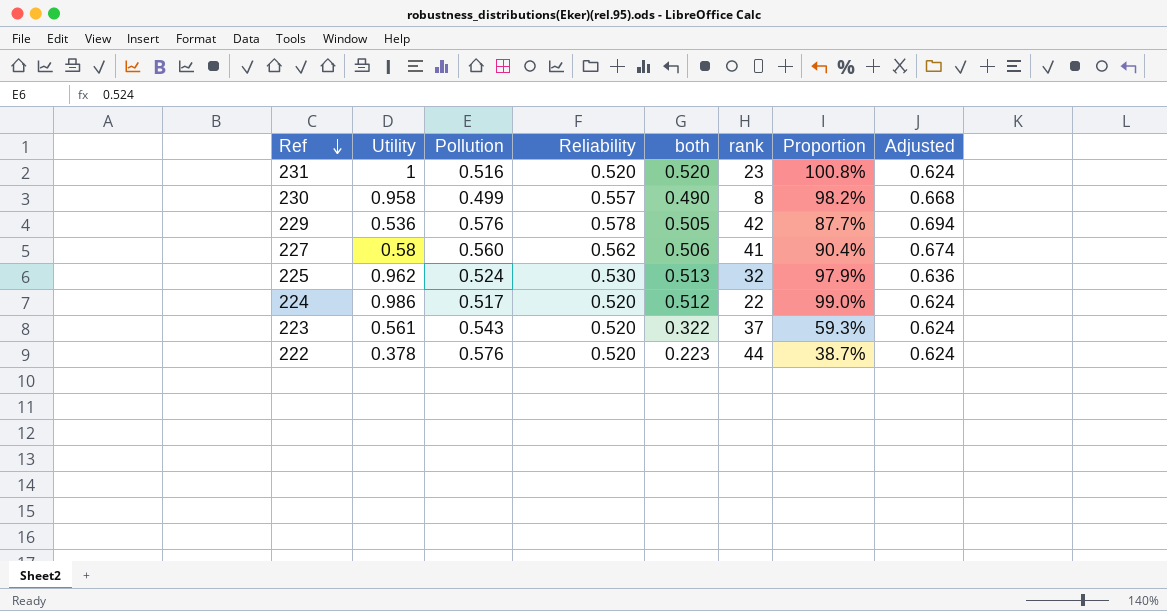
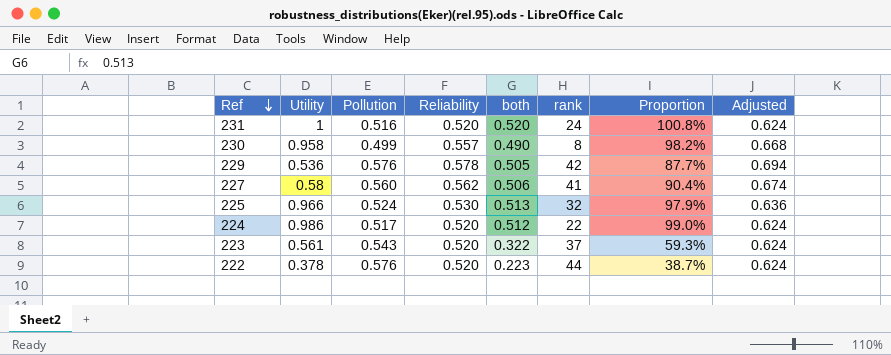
231 | rank: 23 -> 24
225 | Utility: 0.962 -> 0.966

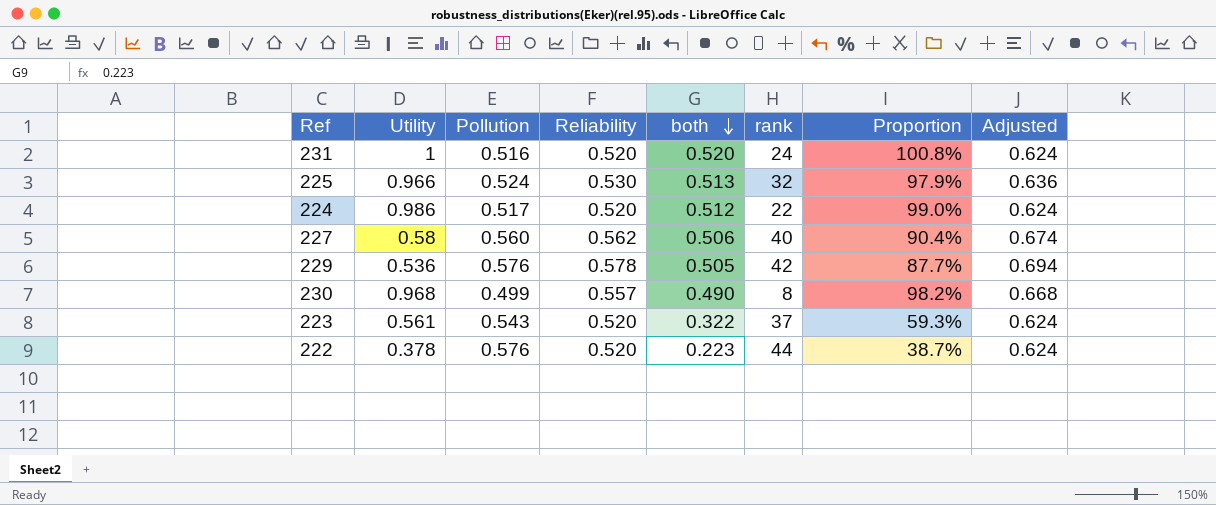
row order: Ref descending -> both descending
227 | rank: 41 -> 40
230 | Utility: 0.958 -> 0.968

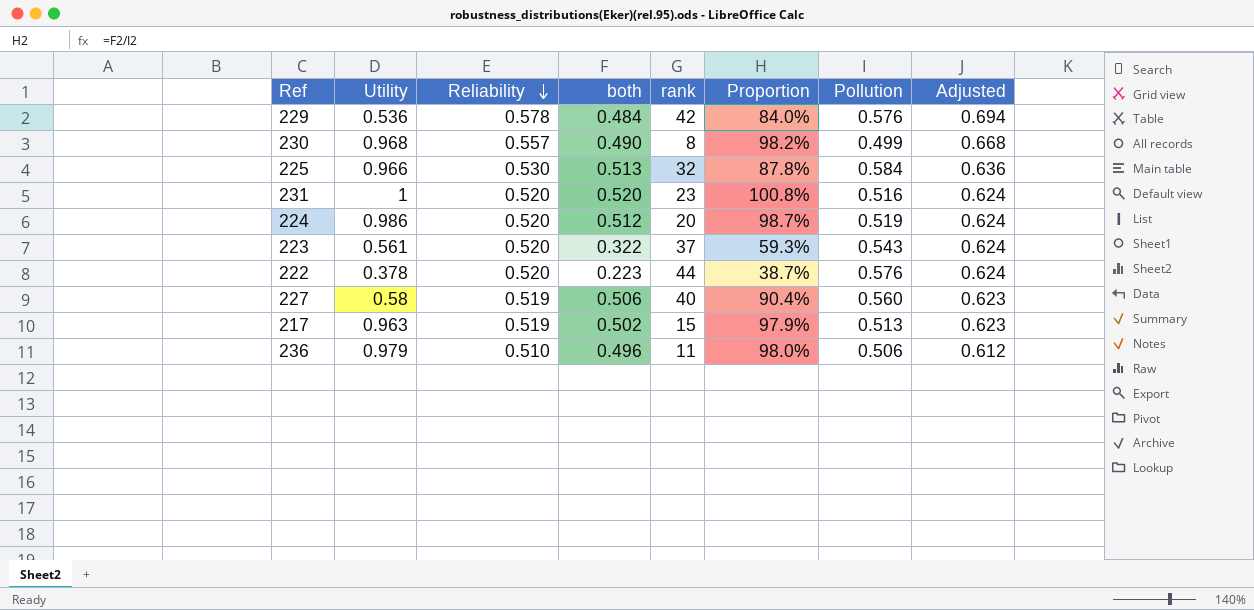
row order: both descending -> Reliability descending
column Pollution | position: 3 -> 7
229 | both: 0.505 -> 0.484
229 | Proportion: 87.7% -> 84.0%
225 | Proportion: 97.9% -> 87.8%
225 | Pollution: 0.524 -> 0.584
231 | rank: 24 -> 23
224 | rank: 22 -> 20
224 | Proportion: 99.0% -> 98.7%
224 | Pollution: 0.517 -> 0.519
227 | Reliability: 0.562 -> 0.519
227 | Adjusted: 0.674 -> 0.623
row 217: none -> 0.963 | 0.519 | 0.502 | 15 | 97.9% | 0.513 | 0.623
row 236: none -> 0.979 | 0.510 | 0.496 | 11 | 98.0% | 0.506 | 0.612

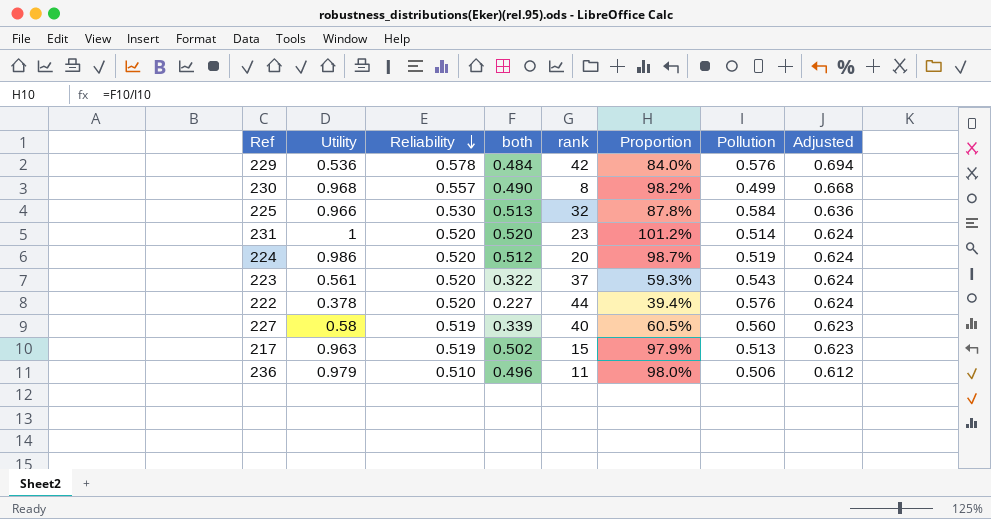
231 | Proportion: 100.8% -> 101.2%
231 | Pollution: 0.516 -> 0.514
222 | both: 0.223 -> 0.227
222 | Proportion: 38.7% -> 39.4%
227 | both: 0.506 -> 0.339
227 | Proportion: 90.4% -> 60.5%

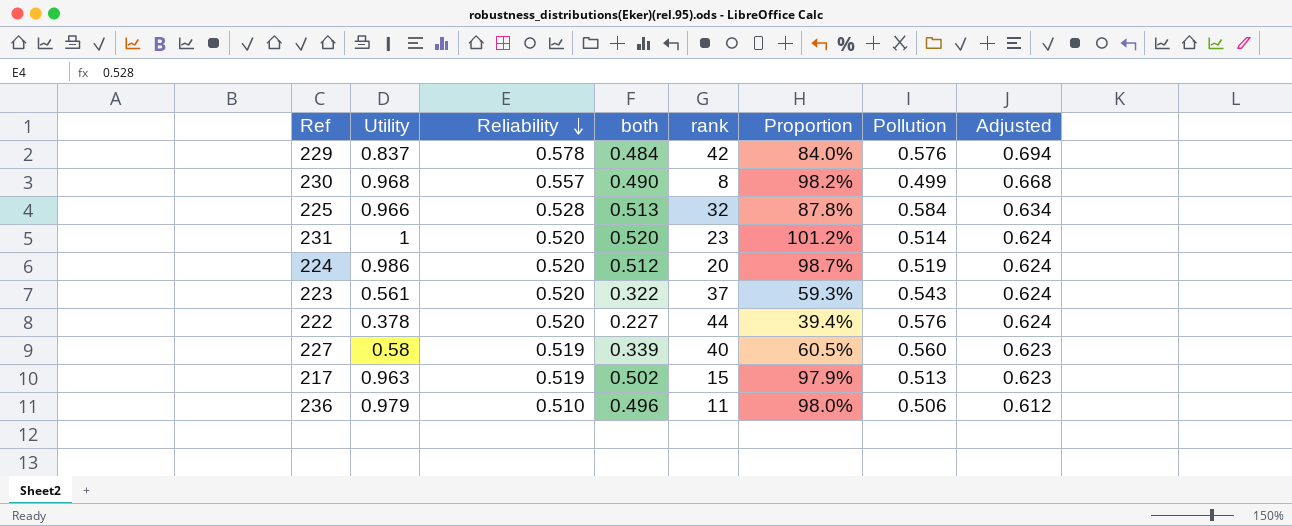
229 | Utility: 0.536 -> 0.837
225 | Reliability: 0.530 -> 0.528
225 | Adjusted: 0.636 -> 0.634

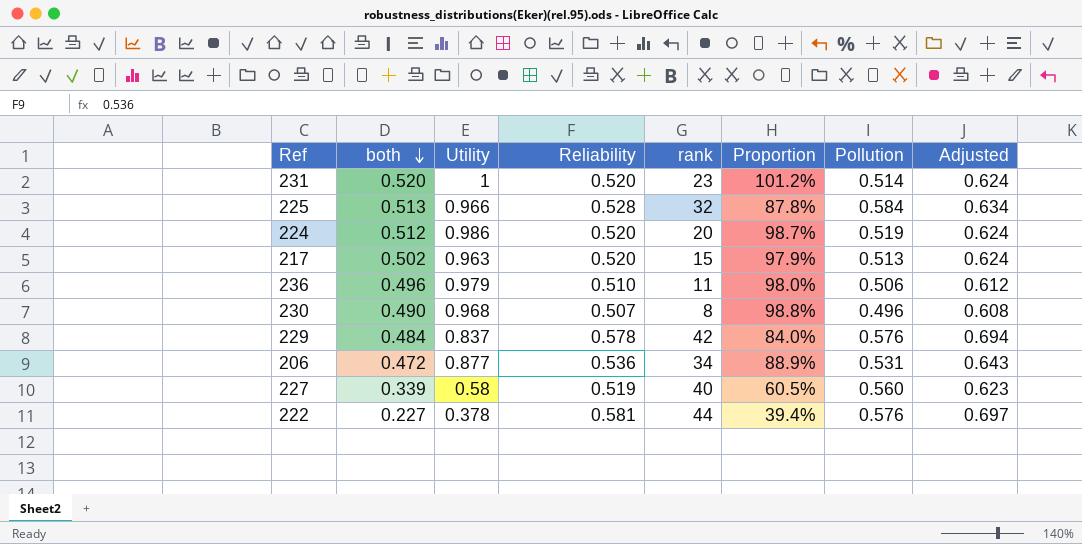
row order: Reliability descending -> both descending
column both | position: 4 -> 2
row 223: 0.561 | 0.520 | 0.322 | 37 | 59.3% | 0.543 | 0.624 -> none
217 | Reliability: 0.519 -> 0.520
217 | Adjusted: 0.623 -> 0.624
230 | Reliability: 0.557 -> 0.507
230 | Proportion: 98.2% -> 98.8%
230 | Pollution: 0.499 -> 0.496
230 | Adjusted: 0.668 -> 0.608
row 206: none -> 0.472 | 0.877 | 0.536 | 34 | 88.9% | 0.531 | 0.643
222 | Reliability: 0.520 -> 0.581
222 | Adjusted: 0.624 -> 0.697

